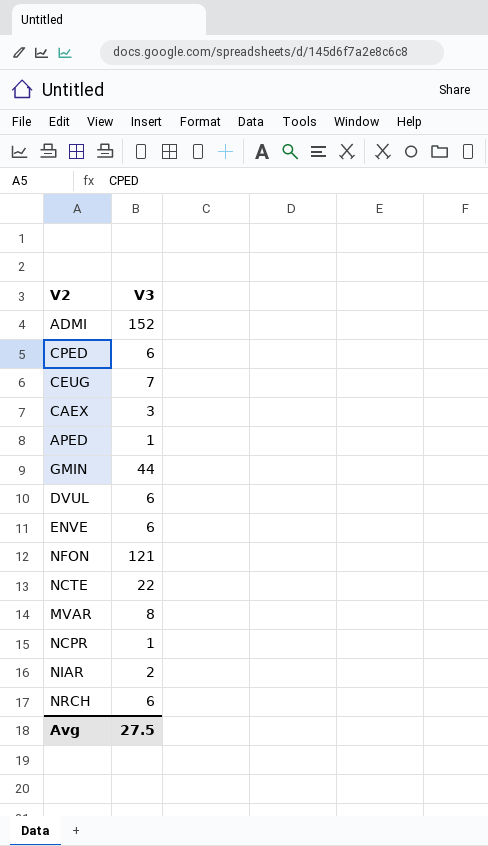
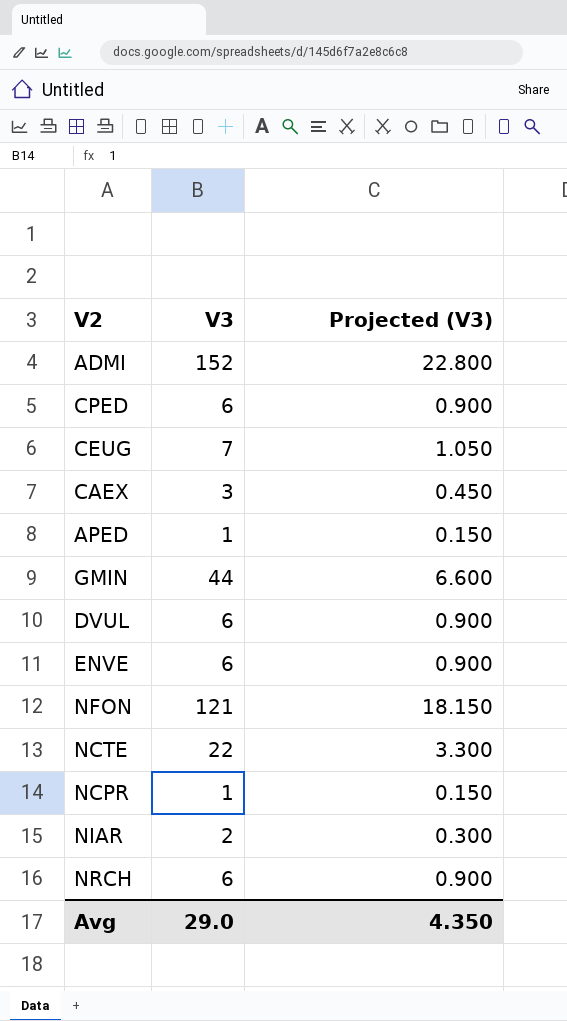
column Projected (V3) | formula: none -> [V3] * 0.15
row MVAR: 8 -> none
Avg | V3: 27.5 -> 29.0

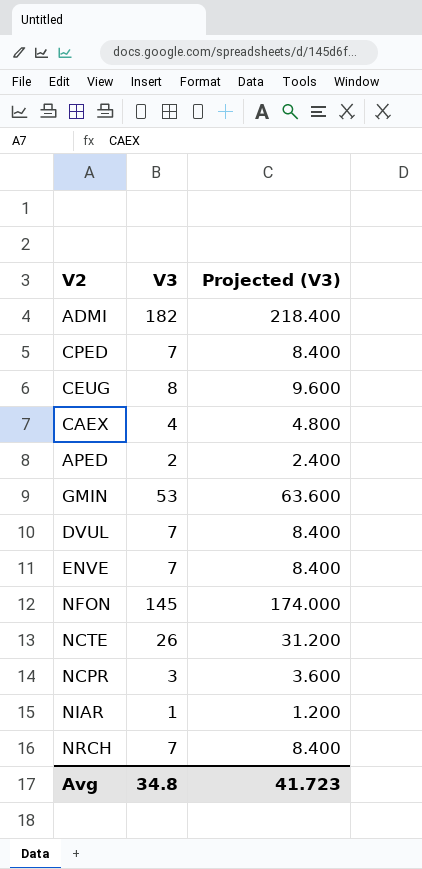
column Projected (V3) | formula: [V3] * 0.15 -> [V3] * 1.2
ADMI | V3: 152 -> 182
CPED | V3: 6 -> 7
CEUG | V3: 7 -> 8
CAEX | V3: 3 -> 4
APED | V3: 1 -> 2
GMIN | V3: 44 -> 53
DVUL | V3: 6 -> 7
ENVE | V3: 6 -> 7
NFON | V3: 121 -> 145
NCTE | V3: 22 -> 26
NCPR | V3: 1 -> 3
NIAR | V3: 2 -> 1
NRCH | V3: 6 -> 7
Avg | V3: 29.0 -> 34.8
Avg | Projected (V3): 4.350 -> 41.723

